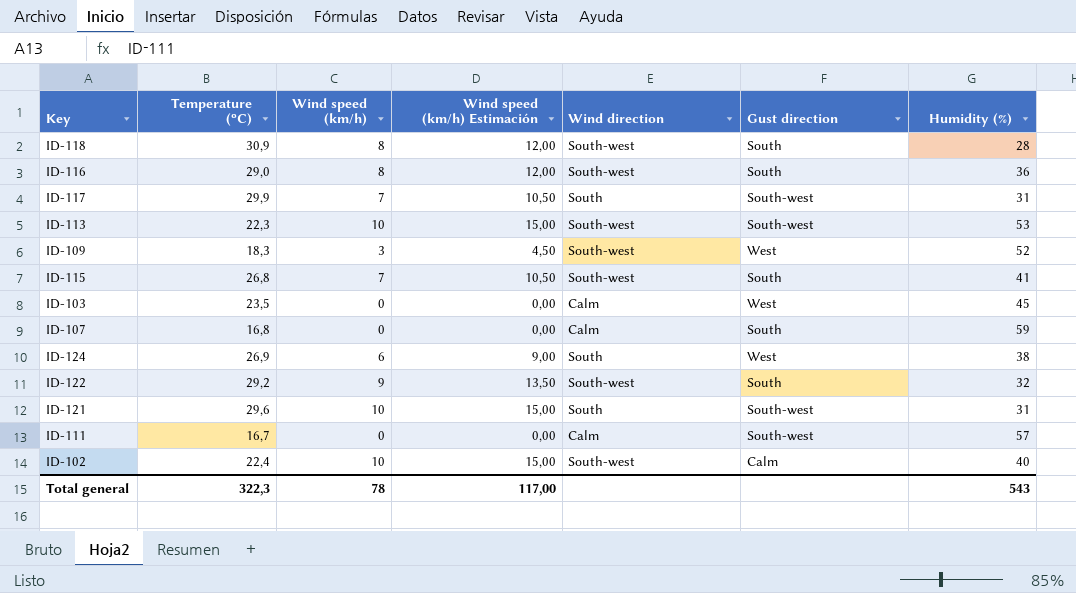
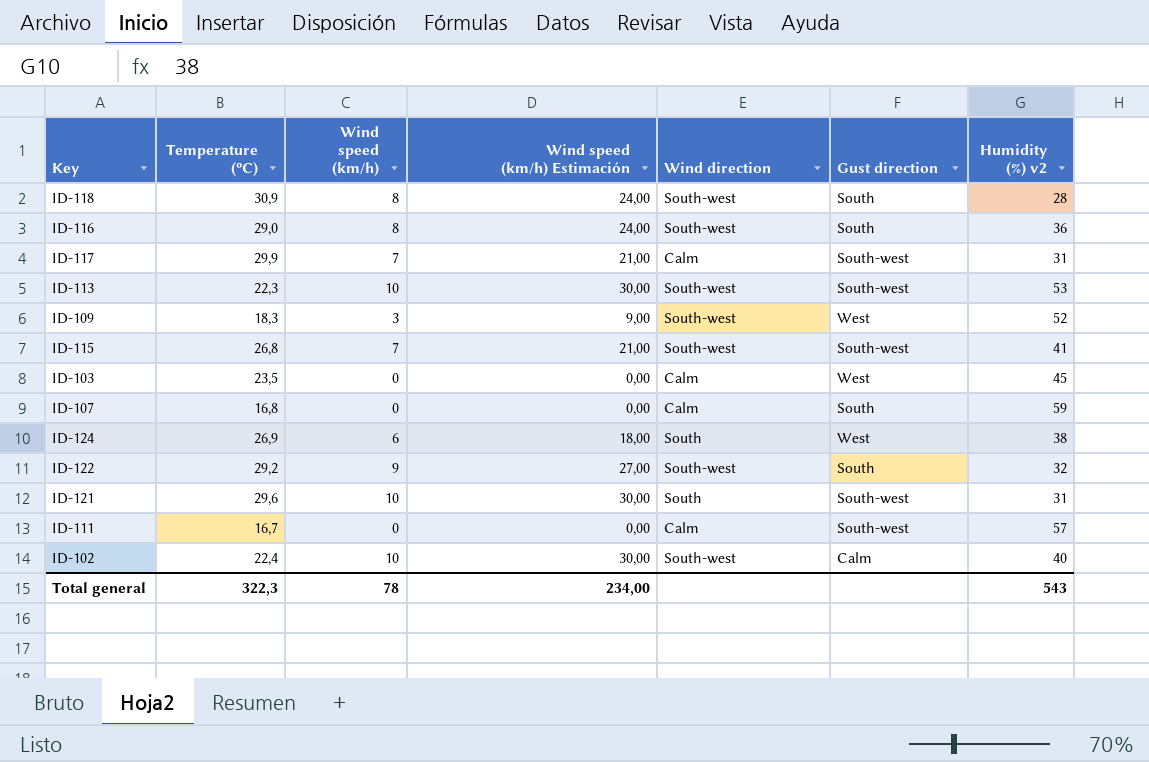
column Wind speed (km/h) Estimación | formula: [Wind speed (km/h)] * 1,5 -> [Wind speed (km/h)] * 3
column name: Humidity (%) -> Humidity (%) v2
ID-117 | Wind direction: South -> Calm
ID-115 | Gust direction: South -> South-west
Total general | Wind speed (km/h) Estimación: 117,00 -> 234,00

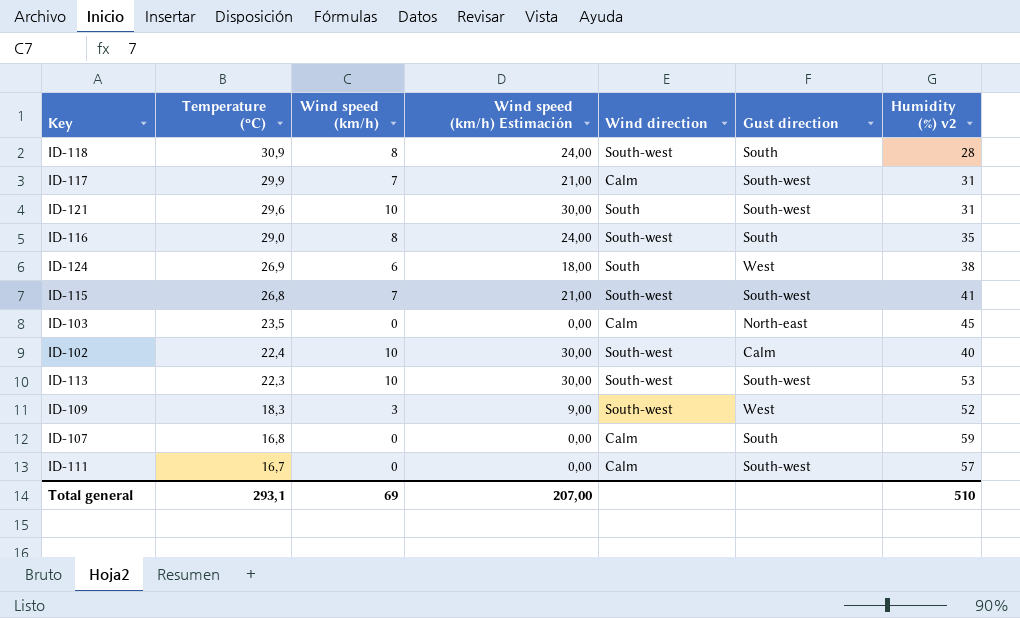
row order: none -> Temperature (ºC) descending
row ID-122: 29,2 | 9 | 27,00 | South-west | South | 32 -> none
ID-116 | Humidity (%) v2: 36 -> 35
ID-103 | Gust direction: West -> North-east
Total general | Temperature (ºC): 322,3 -> 293,1
Total general | Wind speed (km/h): 78 -> 69
Total general | Wind speed (km/h) Estimación: 234,00 -> 207,00
Total general | Humidity (%) v2: 543 -> 510

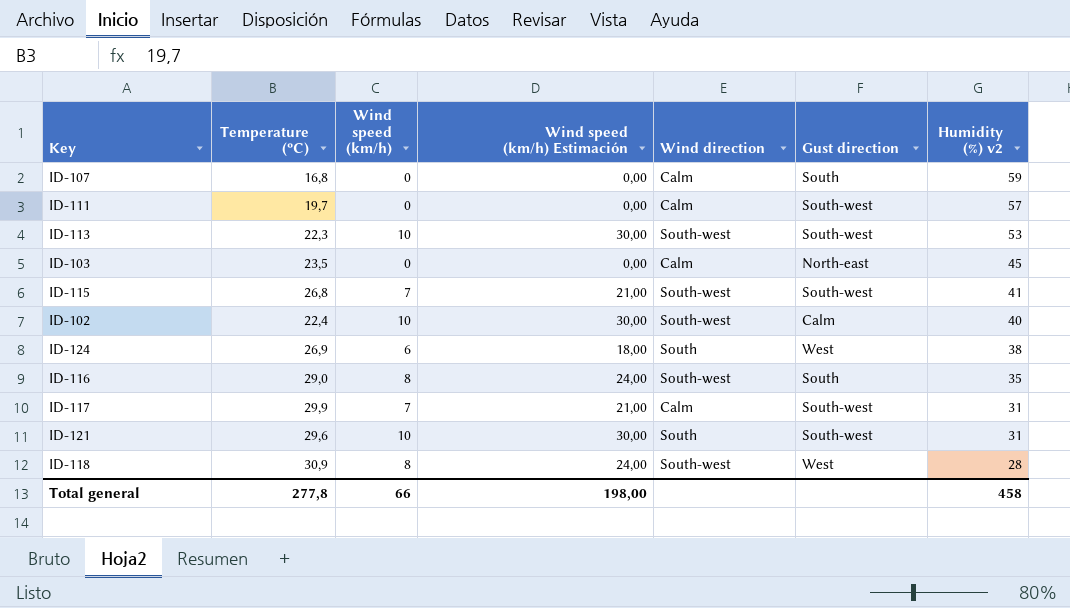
row order: Temperature (ºC) descending -> Humidity (%) v2 descending
row ID-109: 18,3 | 3 | 9,00 | South-west | West | 52 -> none
ID-111 | Temperature (ºC): 16,7 -> 19,7
ID-118 | Gust direction: South -> West
Total general | Temperature (ºC): 293,1 -> 277,8
Total general | Wind speed (km/h): 69 -> 66
Total general | Wind speed (km/h) Estimación: 207,00 -> 198,00
Total general | Humidity (%) v2: 510 -> 458

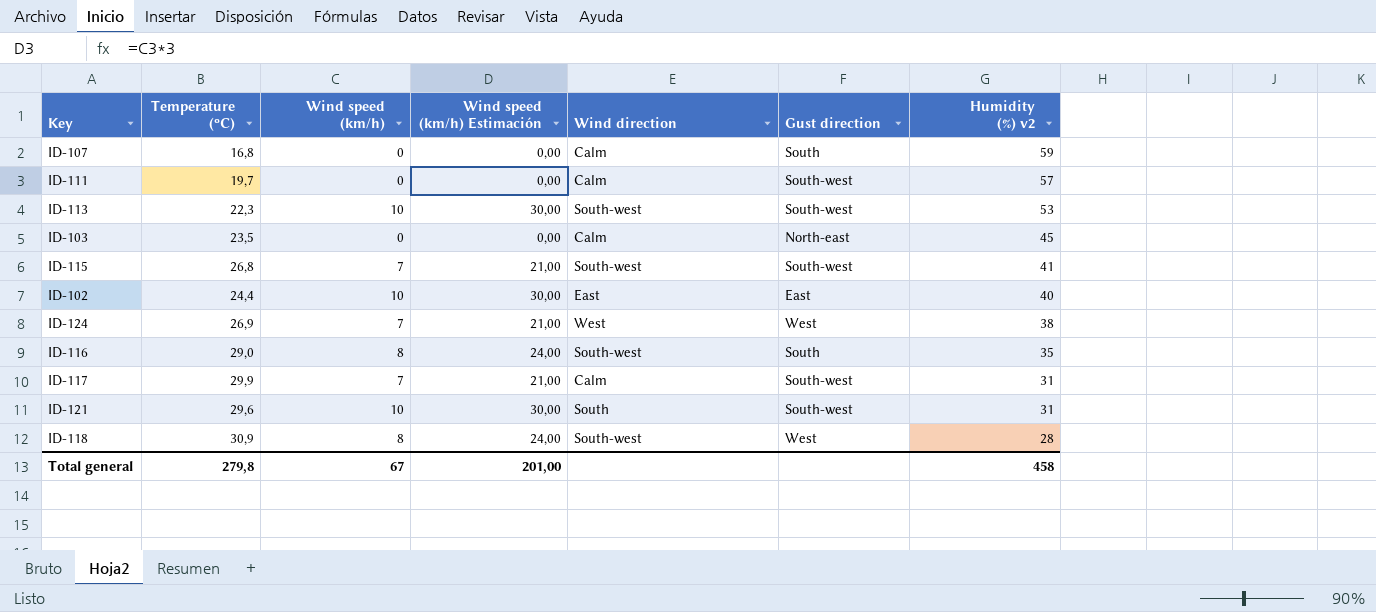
ID-102 | Temperature (ºC): 22,4 -> 24,4
ID-102 | Wind direction: South-west -> East
ID-102 | Gust direction: Calm -> East
ID-124 | Wind speed (km/h): 6 -> 7
ID-124 | Wind speed (km/h) Estimación: 18,00 -> 21,00
ID-124 | Wind direction: South -> West
Total general | Temperature (ºC): 277,8 -> 279,8
Total general | Wind speed (km/h): 66 -> 67
Total general | Wind speed (km/h) Estimación: 198,00 -> 201,00

